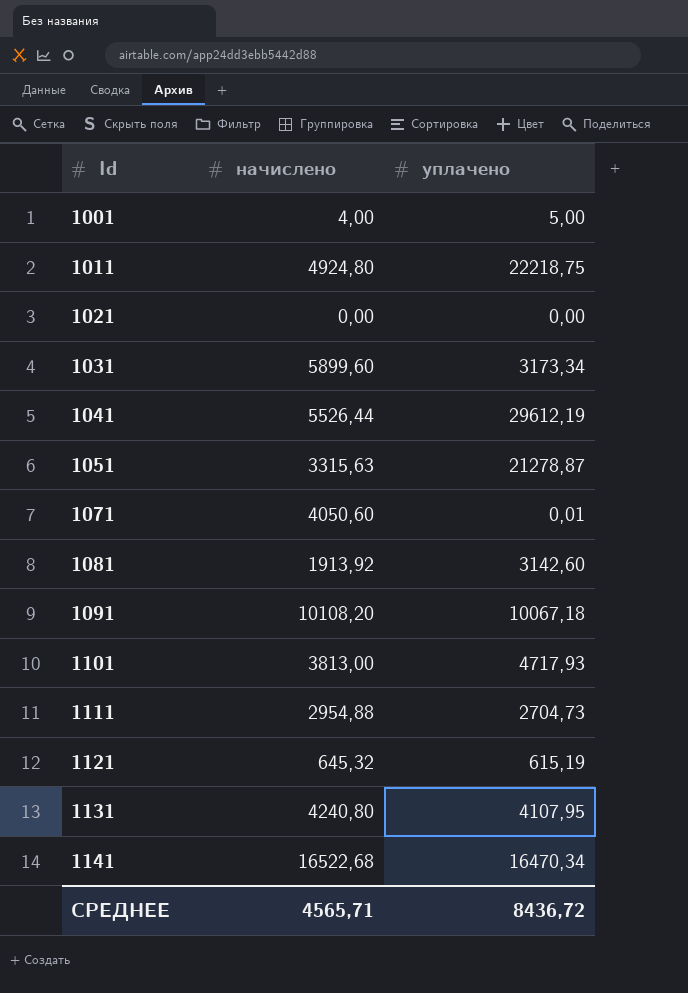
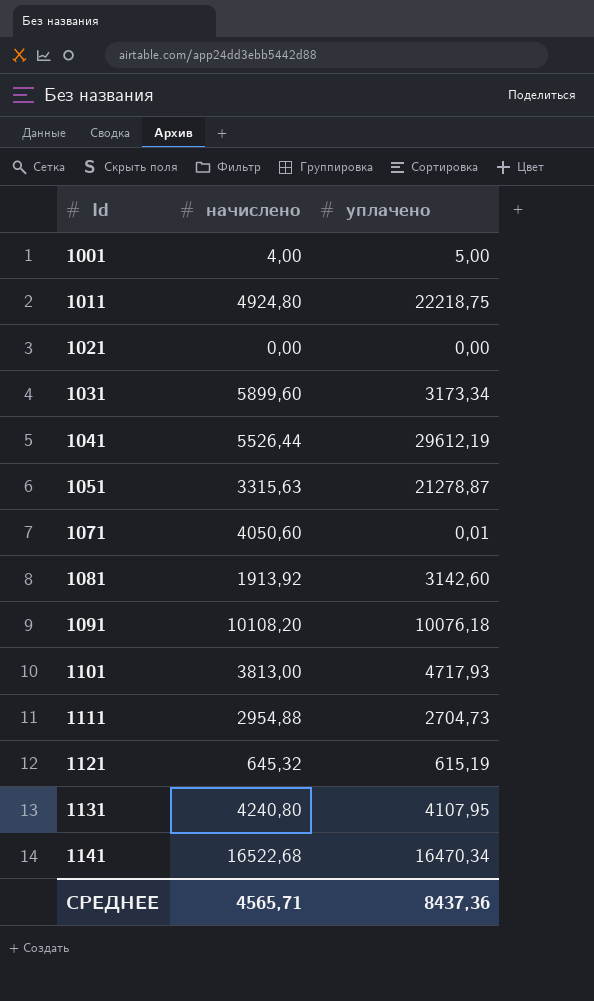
1091 | уплачено: 10067,18 -> 10076,18
СРЕДНЕЕ | уплачено: 8436,72 -> 8437,36

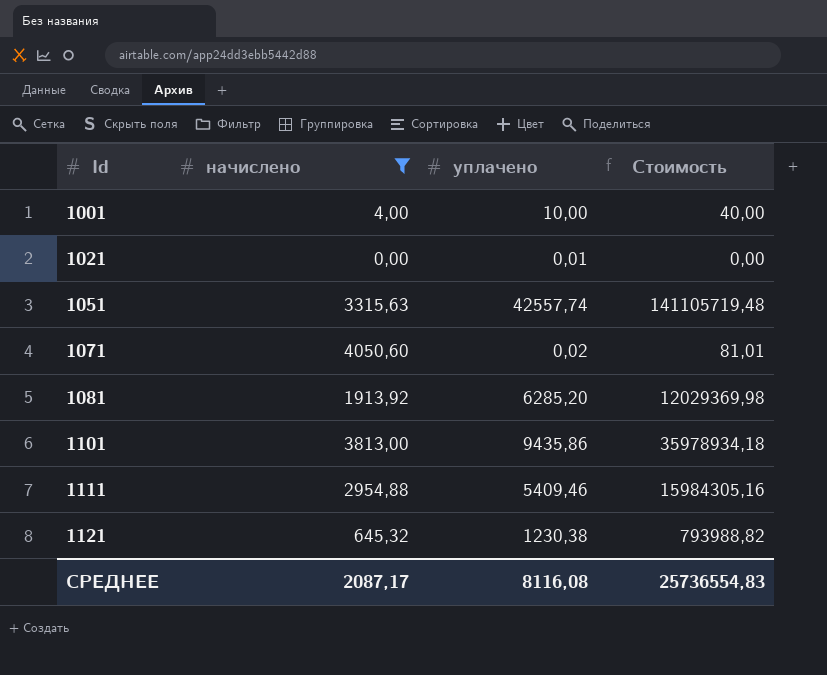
filter: none -> начислено <= 4050,60
column Стоимость | formula: none -> [начислено] * [уплачено]
1001 | уплачено: 5,00 -> 10,00
1021 | уплачено: 0,00 -> 0,01
1051 | уплачено: 21278,87 -> 42557,74
1071 | уплачено: 0,01 -> 0,02
1081 | уплачено: 3142,60 -> 6285,20
1101 | уплачено: 4717,93 -> 9435,86
1111 | уплачено: 2704,73 -> 5409,46
1121 | уплачено: 615,19 -> 1230,38
СРЕДНЕЕ | начислено: 4565,71 -> 2087,17
СРЕДНЕЕ | уплачено: 8437,36 -> 8116,08

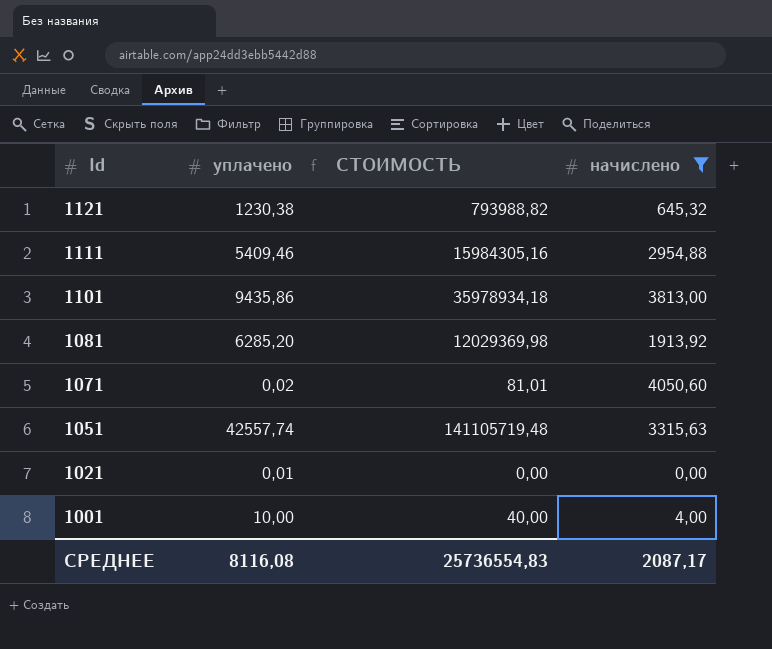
row order: Id ascending -> Id descending
column name: Стоимость -> СТОИМОСТЬ
column начислено | position: 2 -> 4

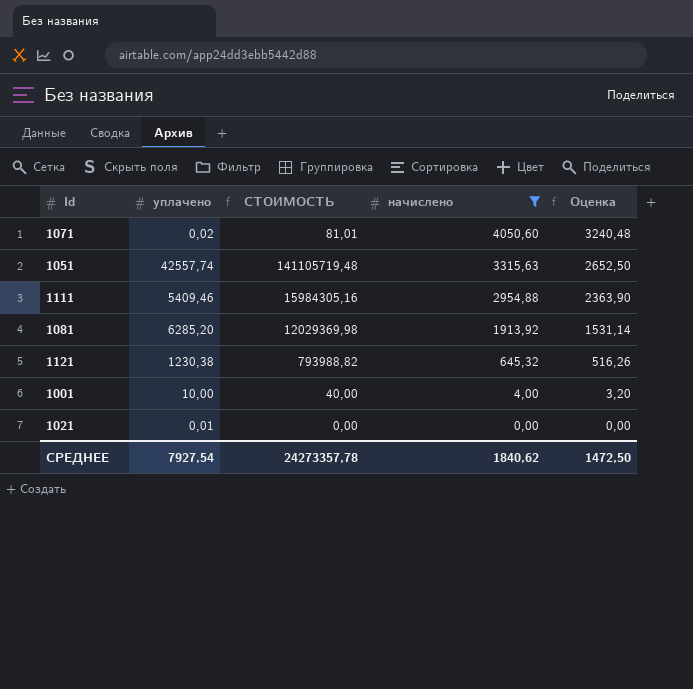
row order: Id descending -> начислено descending
column Оценка | formula: none -> [начислено] * 0,8
row 1101: 9435,86 | 35978934,18 | 3813,00 -> none
СРЕДНЕЕ | уплачено: 8116,08 -> 7927,54
СРЕДНЕЕ | СТОИМОСТЬ: 25736554,83 -> 24273357,78
СРЕДНЕЕ | начислено: 2087,17 -> 1840,62

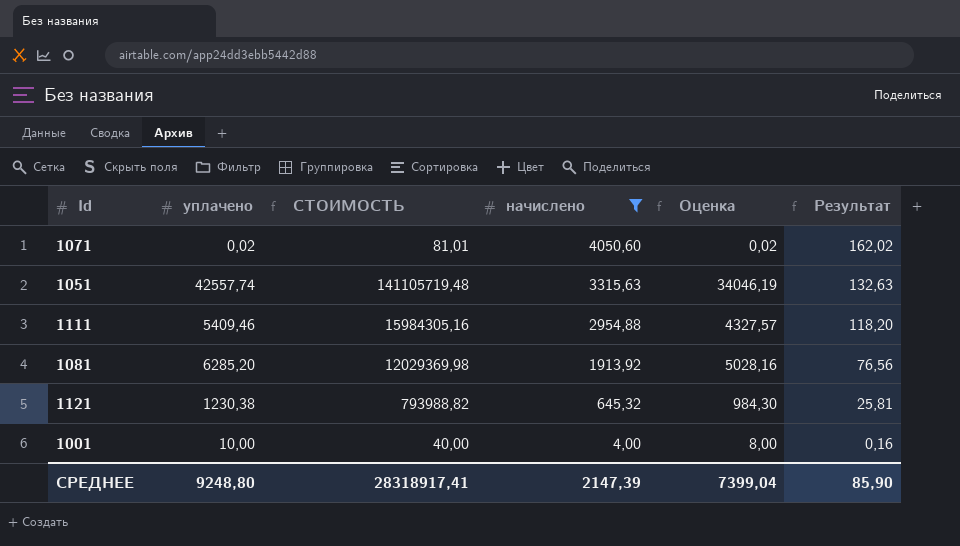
column Оценка | formula: [начислено] * 0,8 -> [уплачено] * 0,8
column Результат | formula: none -> [начислено] * 0,04
row 1021: 0,01 | 0,00 | 0,00 | 0,00 -> none
СРЕДНЕЕ | уплачено: 7927,54 -> 9248,80
СРЕДНЕЕ | СТОИМОСТЬ: 24273357,78 -> 28318917,41
СРЕДНЕЕ | начислено: 1840,62 -> 2147,39
СРЕДНЕЕ | Оценка: 1472,50 -> 7399,04

